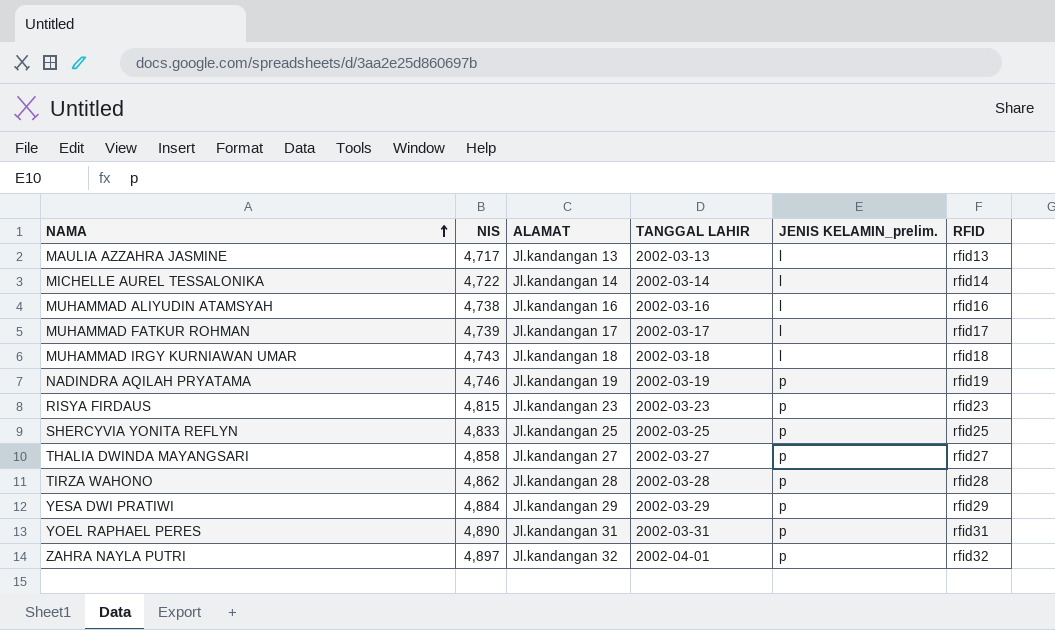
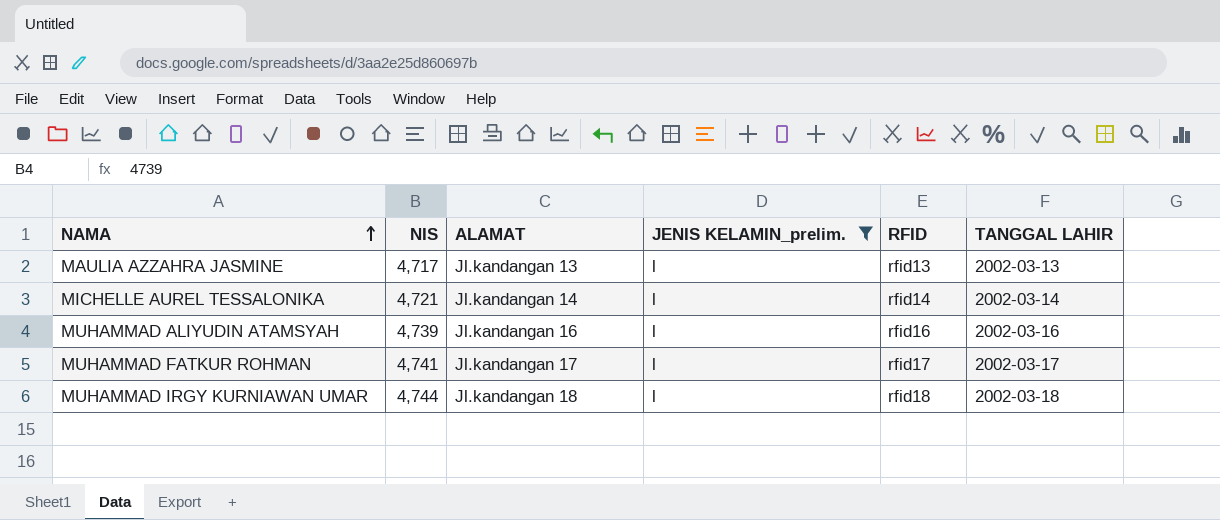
filter: none -> JENIS KELAMIN_prelim. = l
column TANGGAL LAHIR | position: 4 -> 6
MICHELLE AUREL TESSALONIKA | NIS: 4,722 -> 4,721
MUHAMMAD ALIYUDIN ATAMSYAH | NIS: 4,738 -> 4,739
MUHAMMAD FATKUR ROHMAN | NIS: 4,739 -> 4,741
MUHAMMAD IRGY KURNIAWAN UMAR | NIS: 4,743 -> 4,744

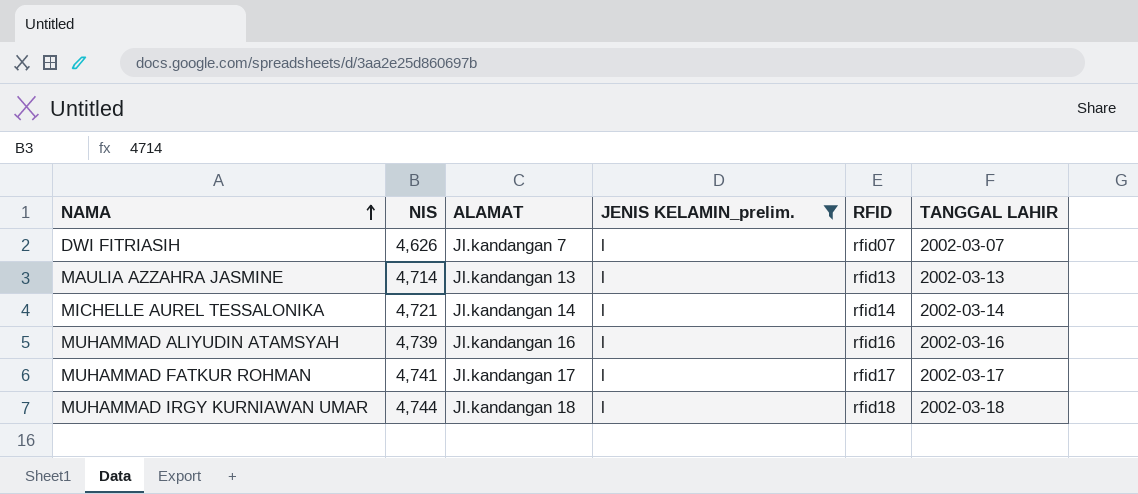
row DWI FITRIASIH: none -> 4,626 | Jl.kandangan 7 | l | rfid07 | 2002-03-07
MAULIA AZZAHRA JASMINE | NIS: 4,717 -> 4,714

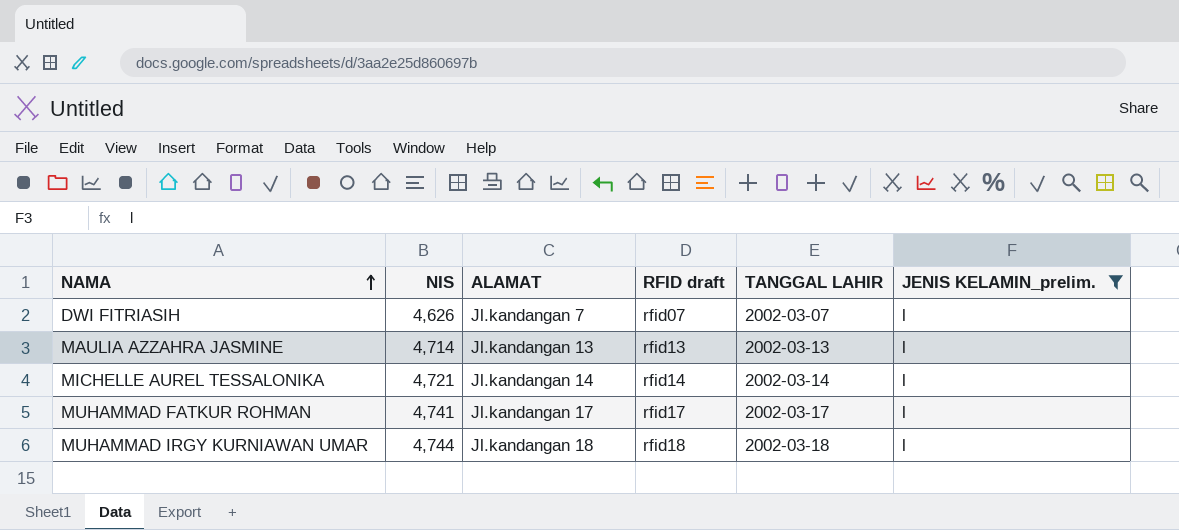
column name: RFID -> RFID draft
column JENIS KELAMIN_prelim. | position: 4 -> 6
row MUHAMMAD ALIYUDIN ATAMSYAH: 4,739 | Jl.kandangan 16 | l | rfid16 | 2002-03-16 -> none

